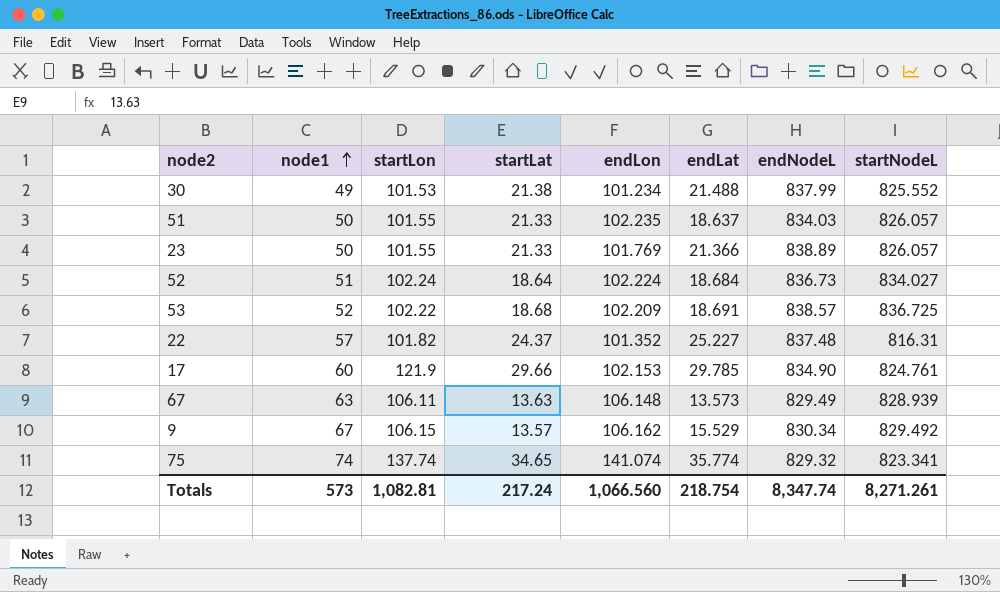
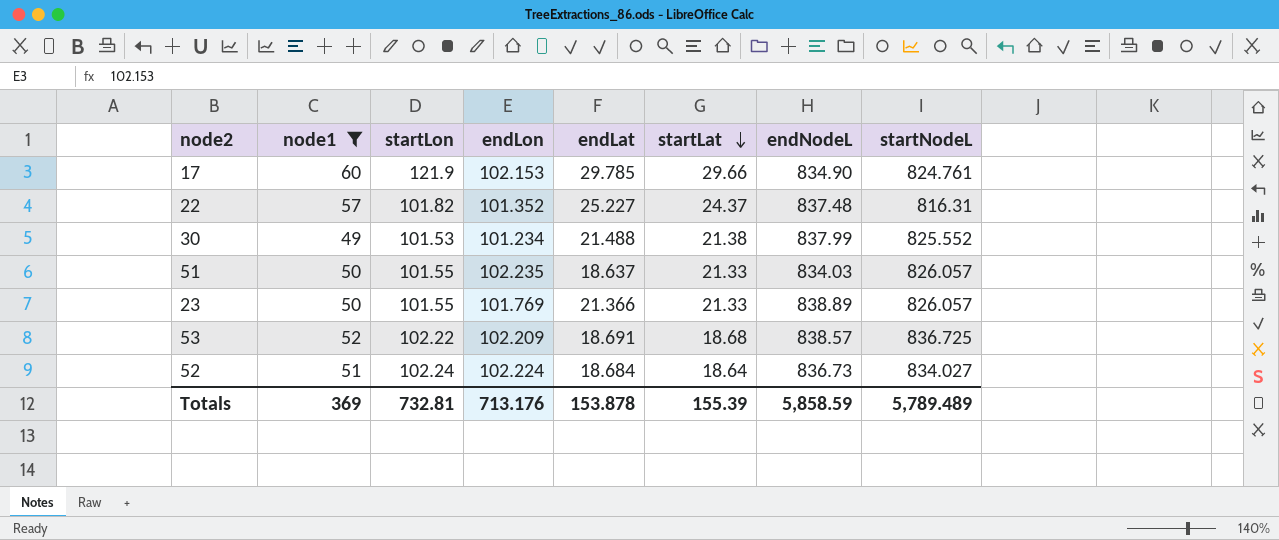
filter: none -> node1 <= 60
row order: node1 ascending -> startLat descending
column startLat | position: 4 -> 6
Totals | node1: 573 -> 369
Totals | startLon: 1,082.81 -> 732.81
Totals | endLon: 1,066.560 -> 713.176
Totals | endLat: 218.754 -> 153.878
Totals | startLat: 217.24 -> 155.39
Totals | endNodeL: 8,347.74 -> 5,858.59
Totals | startNodeL: 8,271.261 -> 5,789.489

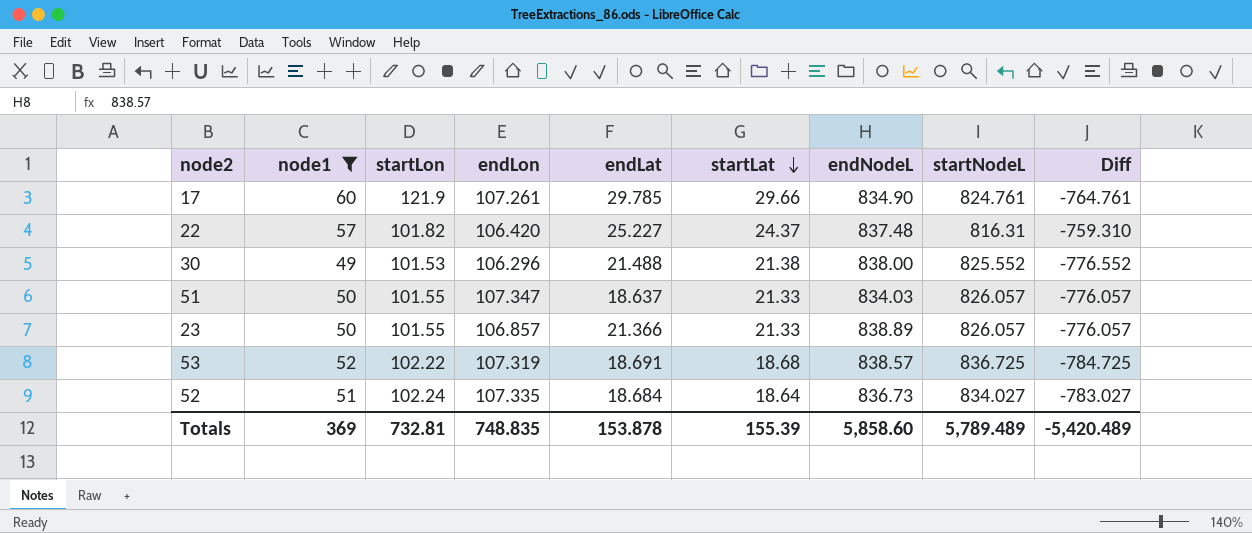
column Diff | formula: none -> [node1] - [startNodeL]
17 | endLon: 102.153 -> 107.261
22 | endLon: 101.352 -> 106.420
30 | endLon: 101.234 -> 106.296
30 | endNodeL: 837.99 -> 838.00
51 | endLon: 102.235 -> 107.347
23 | endLon: 101.769 -> 106.857
53 | endLon: 102.209 -> 107.319
52 | endLon: 102.224 -> 107.335
Totals | endLon: 713.176 -> 748.835
Totals | endNodeL: 5,858.59 -> 5,858.60

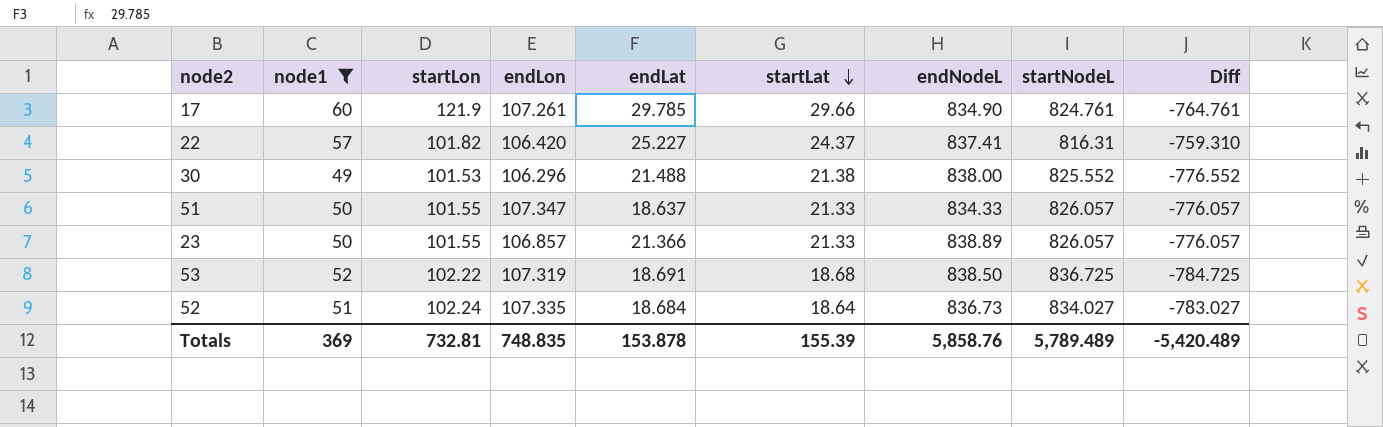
22 | endNodeL: 837.48 -> 837.41
51 | endNodeL: 834.03 -> 834.33
53 | endNodeL: 838.57 -> 838.50
Totals | endNodeL: 5,858.60 -> 5,858.76

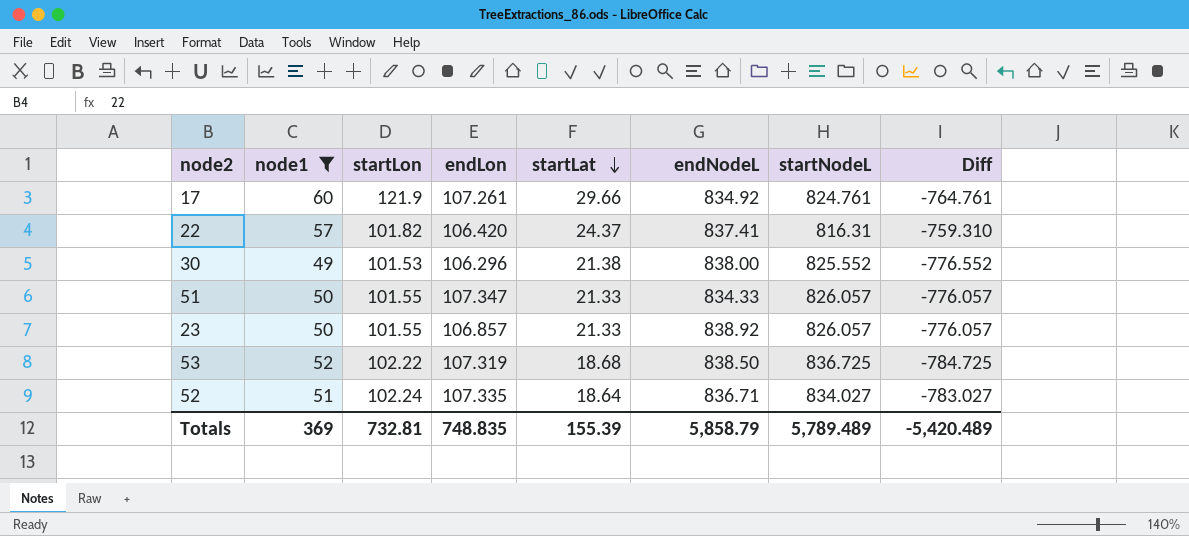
column endLat | position: 5 -> none
17 | endNodeL: 834.90 -> 834.92
23 | endNodeL: 838.89 -> 838.92
52 | endNodeL: 836.73 -> 836.71
Totals | endNodeL: 5,858.76 -> 5,858.79

